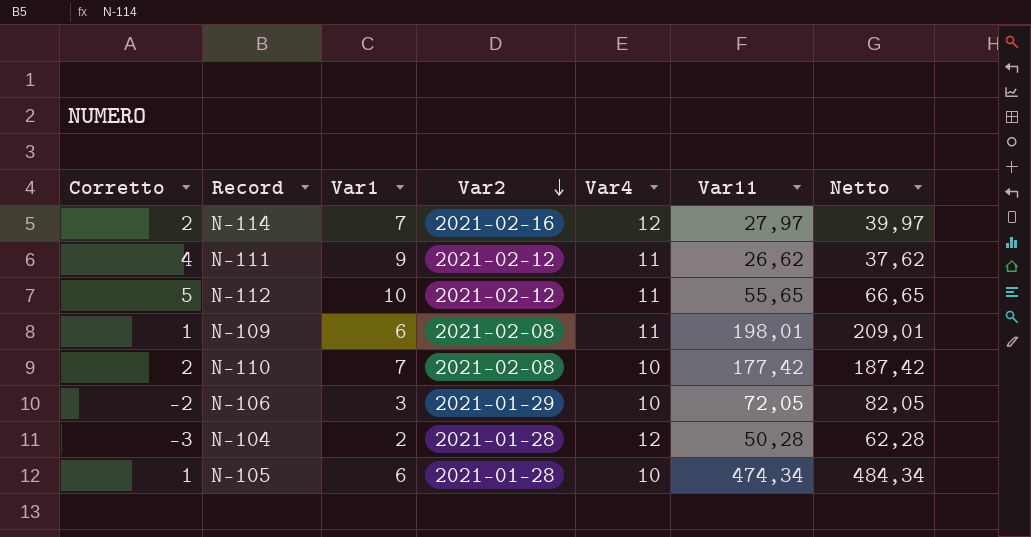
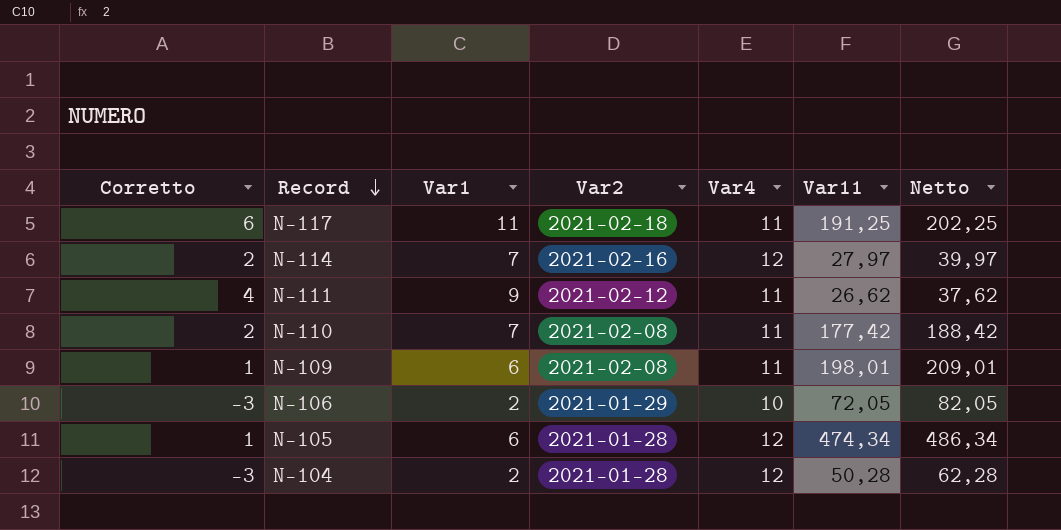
row order: Var2 descending -> Record descending
row N-112: 5 | 10 | 2021-02-12 | 11 | 55,65 | 66,65 -> none
row N-117: none -> 6 | 11 | 2021-02-18 | 11 | 191,25 | 202,25
N-110 | Var4: 10 -> 11
N-110 | Netto: 187,42 -> 188,42
N-106 | Corretto: -2 -> -3
N-106 | Var1: 3 -> 2
N-105 | Var4: 10 -> 12
N-105 | Netto: 484,34 -> 486,34

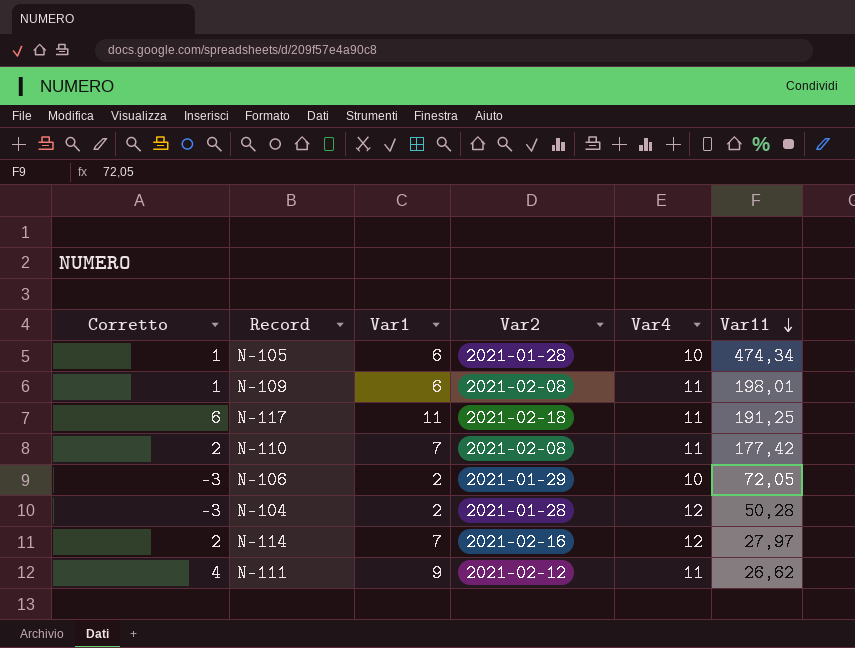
row order: Record descending -> Var11 descending
column Netto | formula: [Var4] + [Var11] -> none
N-105 | Var4: 12 -> 10

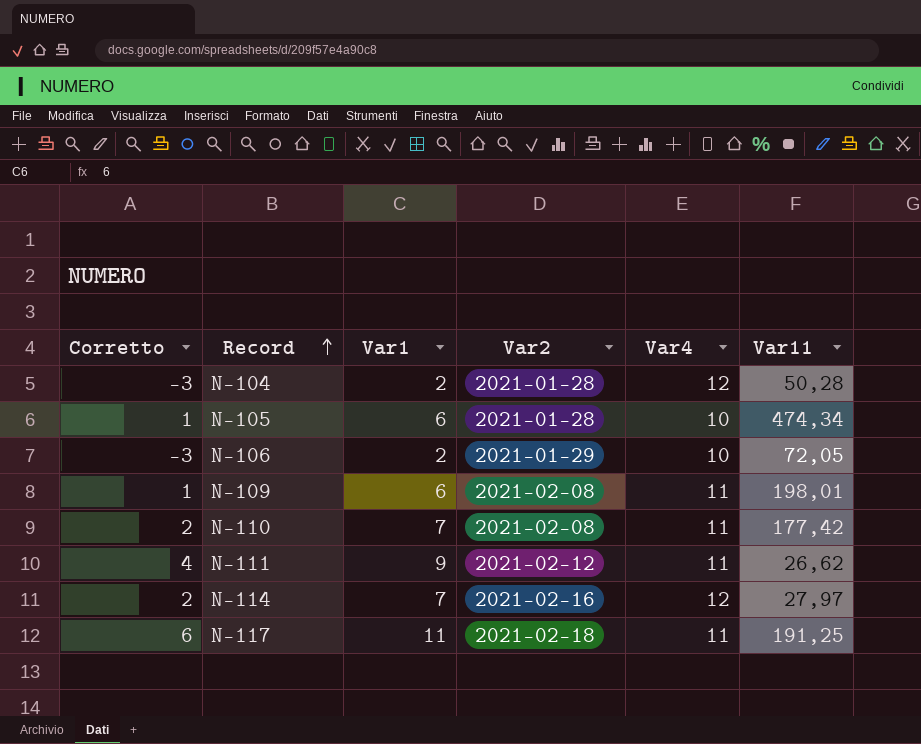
row order: Var11 descending -> Record ascending

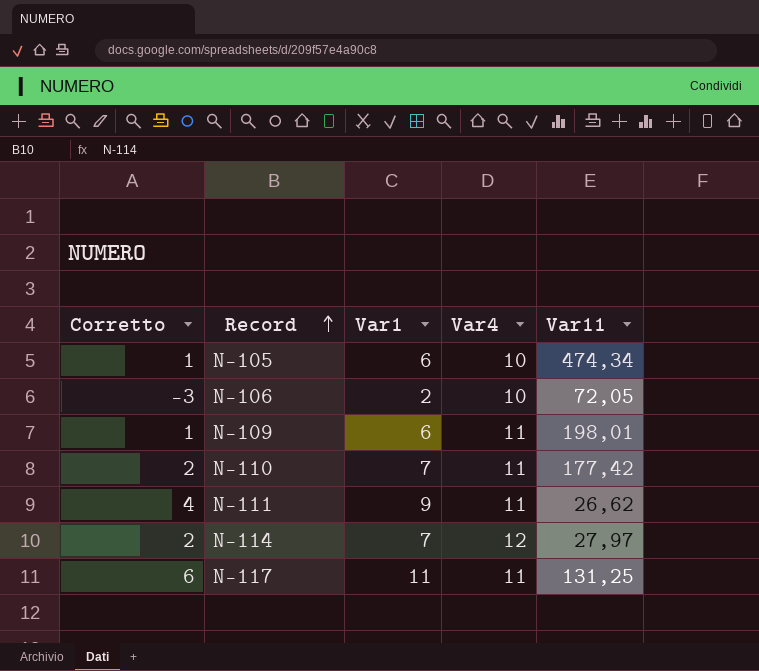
column Var2 | position: 4 -> none
row N-104: -3 | 2 | 2021-01-28 | 12 | 50,28 -> none
N-117 | Var11: 191,25 -> 131,25

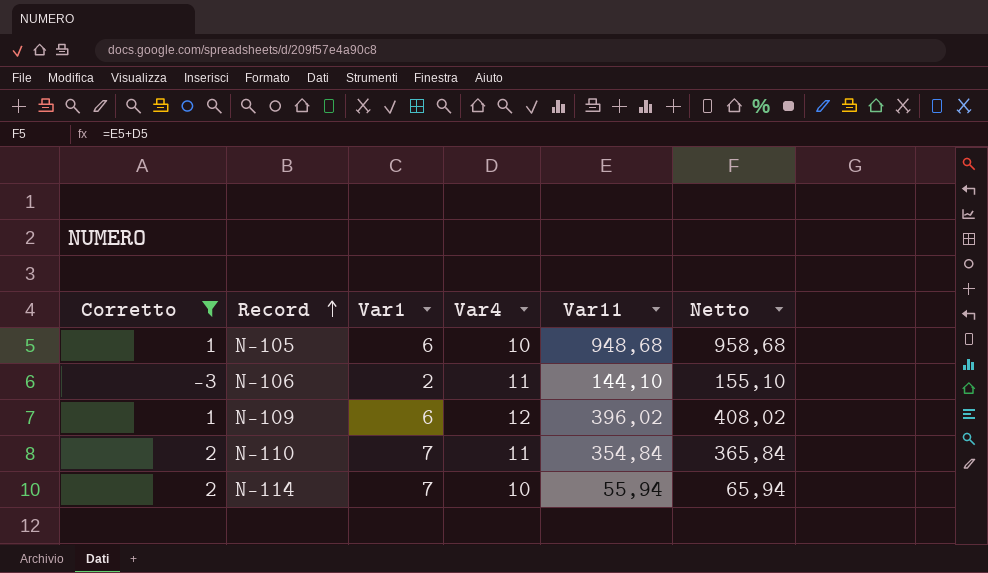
filter: none -> Corretto <= 2
column Netto | formula: none -> [Var4] + [Var11]
N-105 | Var11: 474,34 -> 948,68
N-106 | Var4: 10 -> 11
N-106 | Var11: 72,05 -> 144,10
N-109 | Var4: 11 -> 12
N-109 | Var11: 198,01 -> 396,02
N-110 | Var11: 177,42 -> 354,84
N-114 | Var4: 12 -> 10
N-114 | Var11: 27,97 -> 55,94

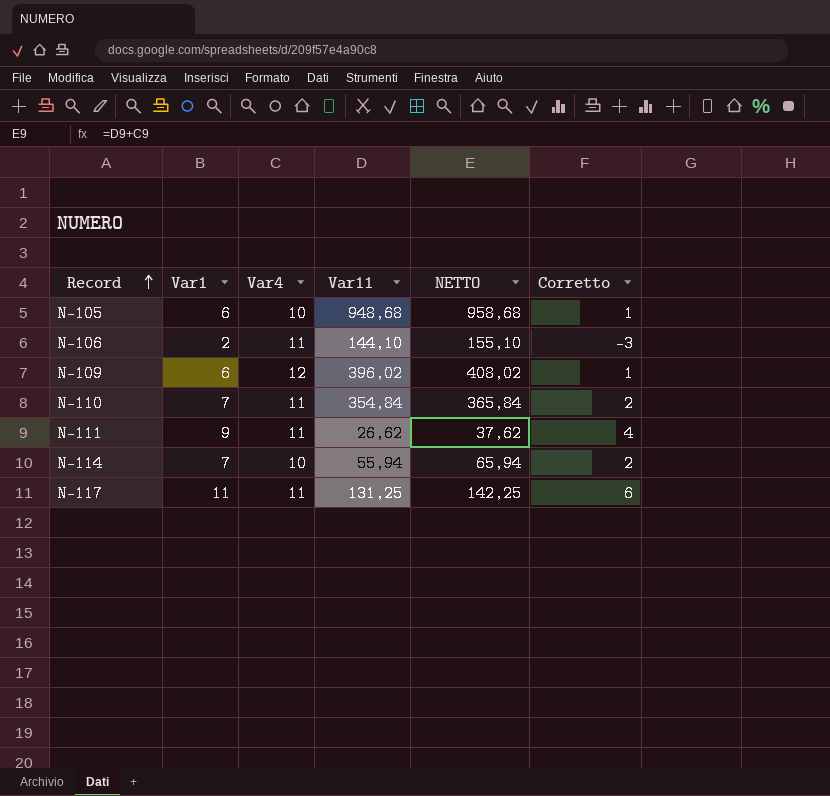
filter: Corretto <= 2 -> none
column name: Netto -> NETTO
column Corretto | position: 1 -> 6

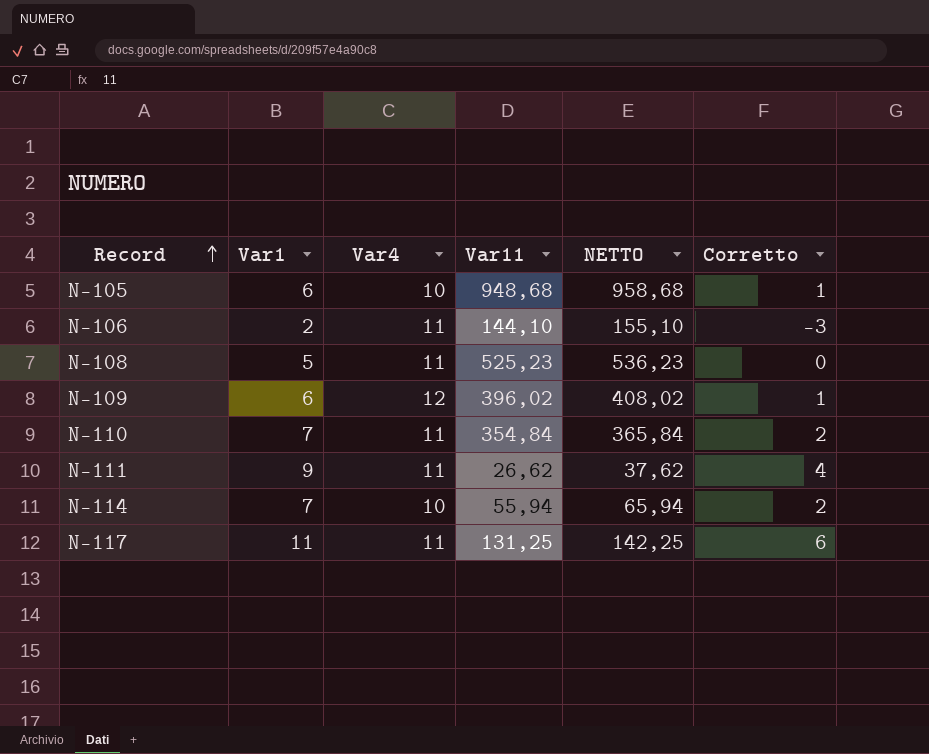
row N-108: none -> 5 | 11 | 525,23 | 536,23 | 0

